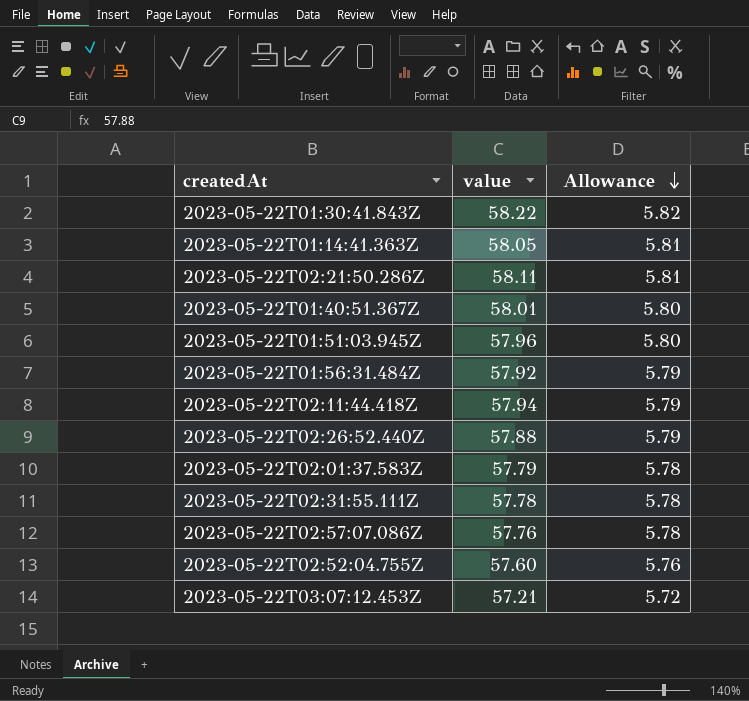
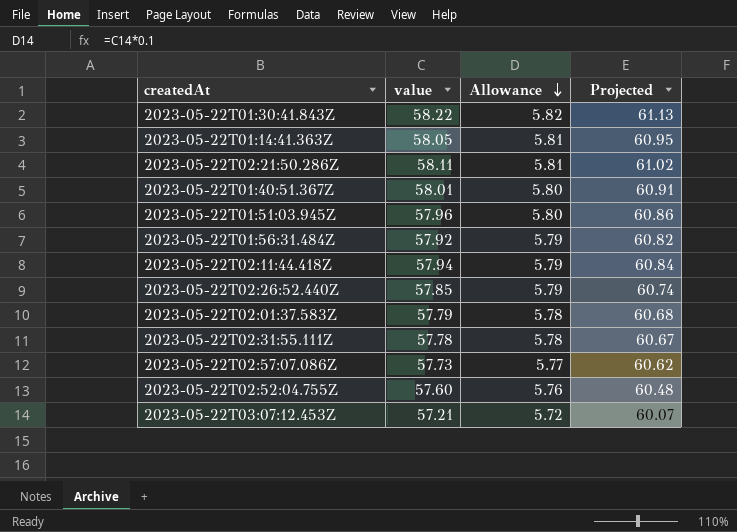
column Projected | formula: none -> [value] * 1.05
2023-05-22T02:26:52.440Z | value: 57.88 -> 57.85
2023-05-22T02:57:07.086Z | value: 57.76 -> 57.73
2023-05-22T02:57:07.086Z | Allowance: 5.78 -> 5.77

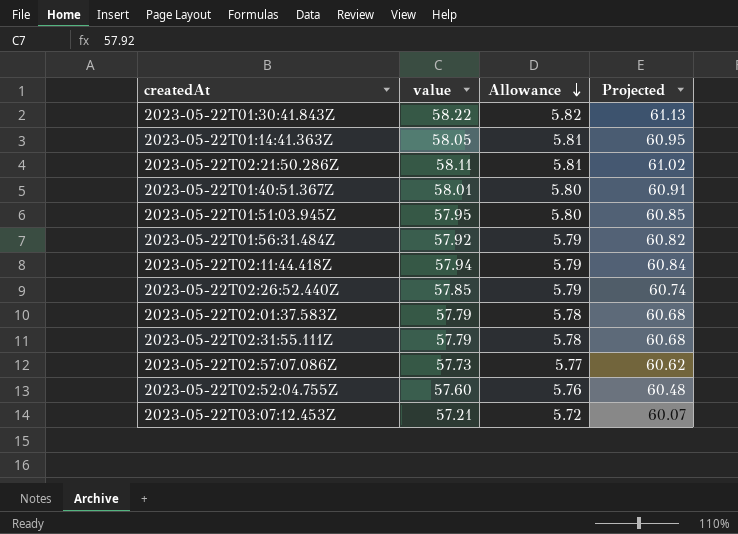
2023-05-22T01:51:03.945Z | value: 57.96 -> 57.95
2023-05-22T01:51:03.945Z | Projected: 60.86 -> 60.85
2023-05-22T02:31:55.111Z | value: 57.78 -> 57.79
2023-05-22T02:31:55.111Z | Projected: 60.67 -> 60.68

